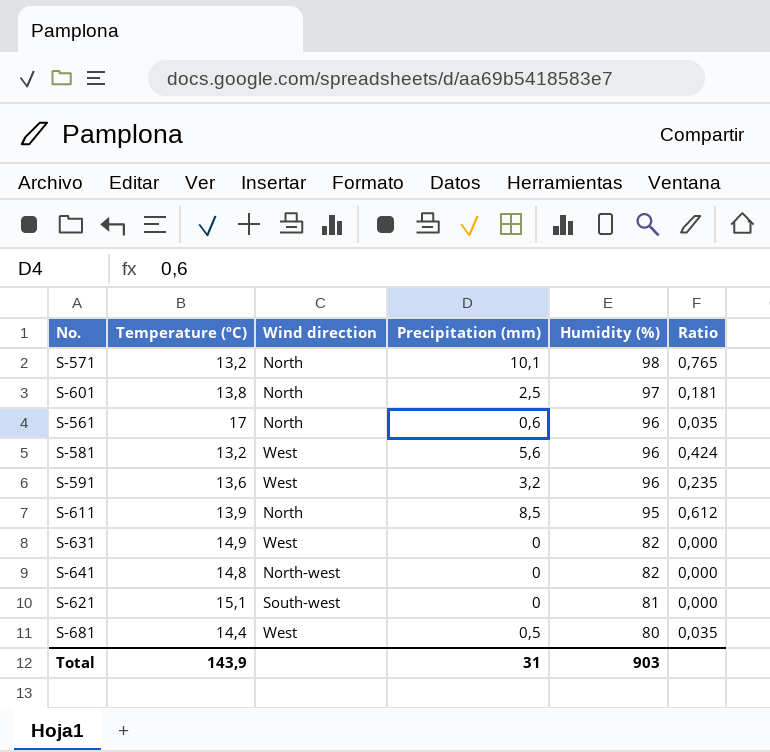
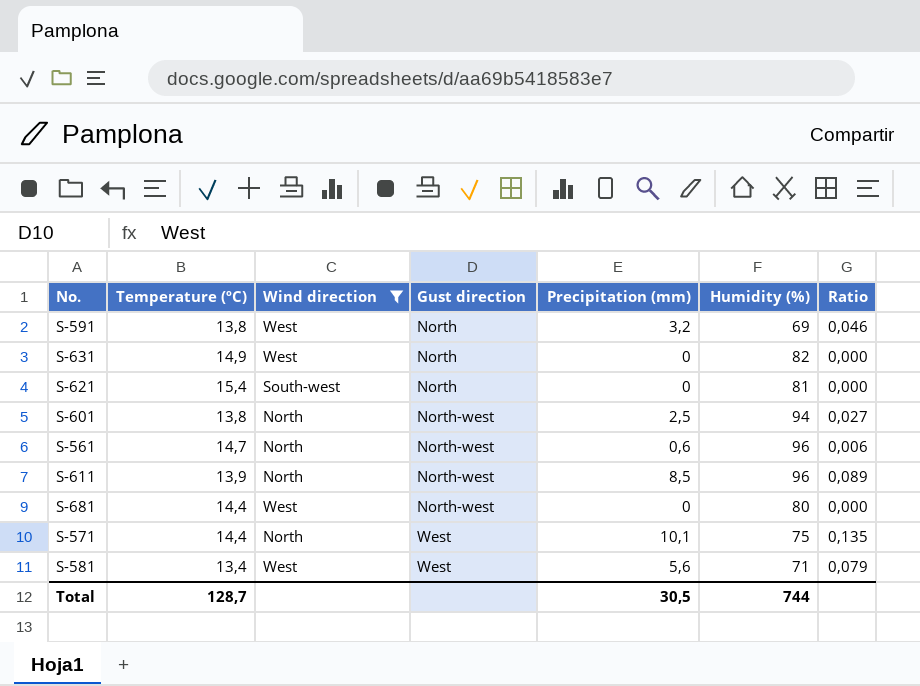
filter: none -> Wind direction != North-west
row order: Humidity (%) descending -> Gust direction ascending
column Gust direction | position: none -> 4
column Ratio | formula: [Precipitation (mm)] / [Temperature (ºC)] -> [Precipitation (mm)] / [Humidity (%)]
S-591 | Temperature (ºC): 13,6 -> 13,8
S-591 | Humidity (%): 96 -> 69
S-621 | Temperature (ºC): 15,1 -> 15,4
S-601 | Humidity (%): 97 -> 94
S-561 | Temperature (ºC): 17 -> 14,7
S-611 | Humidity (%): 95 -> 96
S-681 | Precipitation (mm): 0,5 -> 0
S-571 | Temperature (ºC): 13,2 -> 14,4
S-571 | Humidity (%): 98 -> 75
S-581 | Temperature (ºC): 13,2 -> 13,4
S-581 | Humidity (%): 96 -> 71
Total | Temperature (ºC): 143,9 -> 128,7
Total | Precipitation (mm): 31 -> 30,5
Total | Humidity (%): 903 -> 744

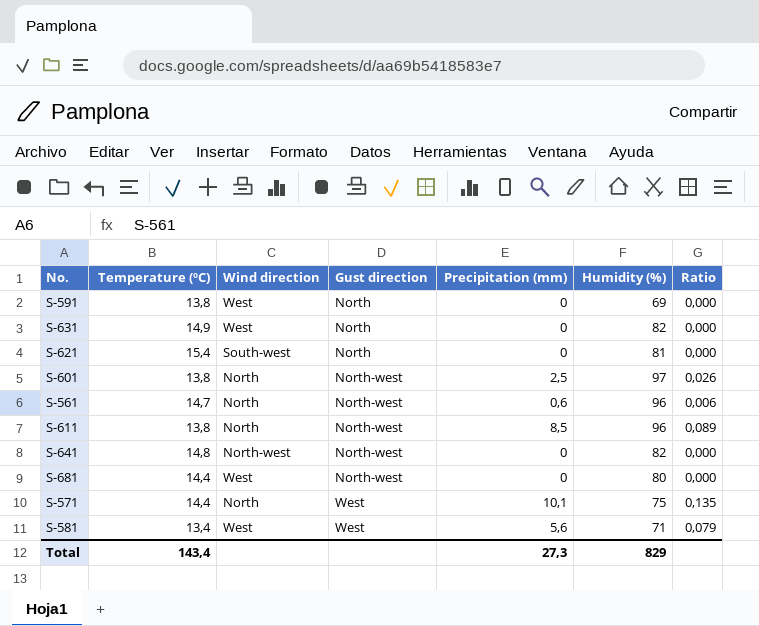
filter: Wind direction != North-west -> none
S-591 | Precipitation (mm): 3,2 -> 0
S-591 | Ratio: 0,046 -> 0,000
S-601 | Humidity (%): 94 -> 97
S-601 | Ratio: 0,027 -> 0,026
S-611 | Temperature (ºC): 13,9 -> 13,8
Total | Temperature (ºC): 128,7 -> 143,4
Total | Precipitation (mm): 30,5 -> 27,3
Total | Humidity (%): 744 -> 829

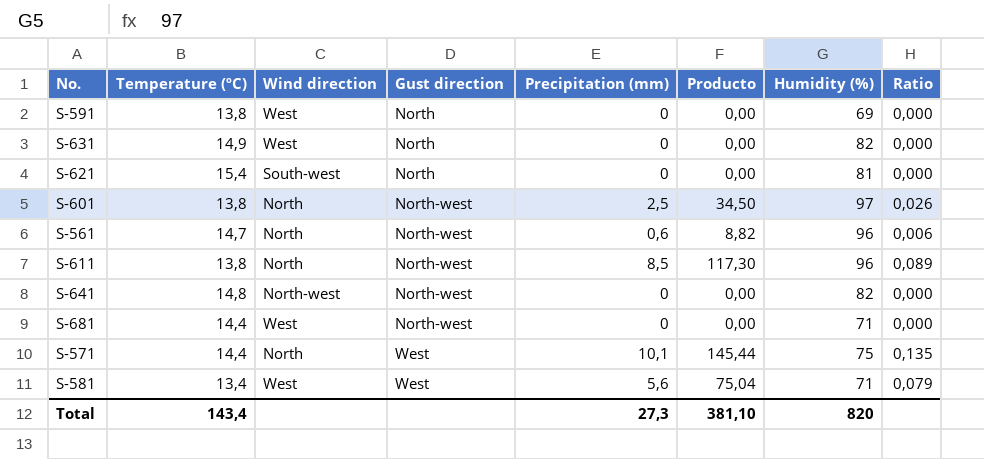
column Producto | formula: none -> [Temperature (ºC)] * [Precipitation (mm)]
S-681 | Humidity (%): 80 -> 71
Total | Humidity (%): 829 -> 820

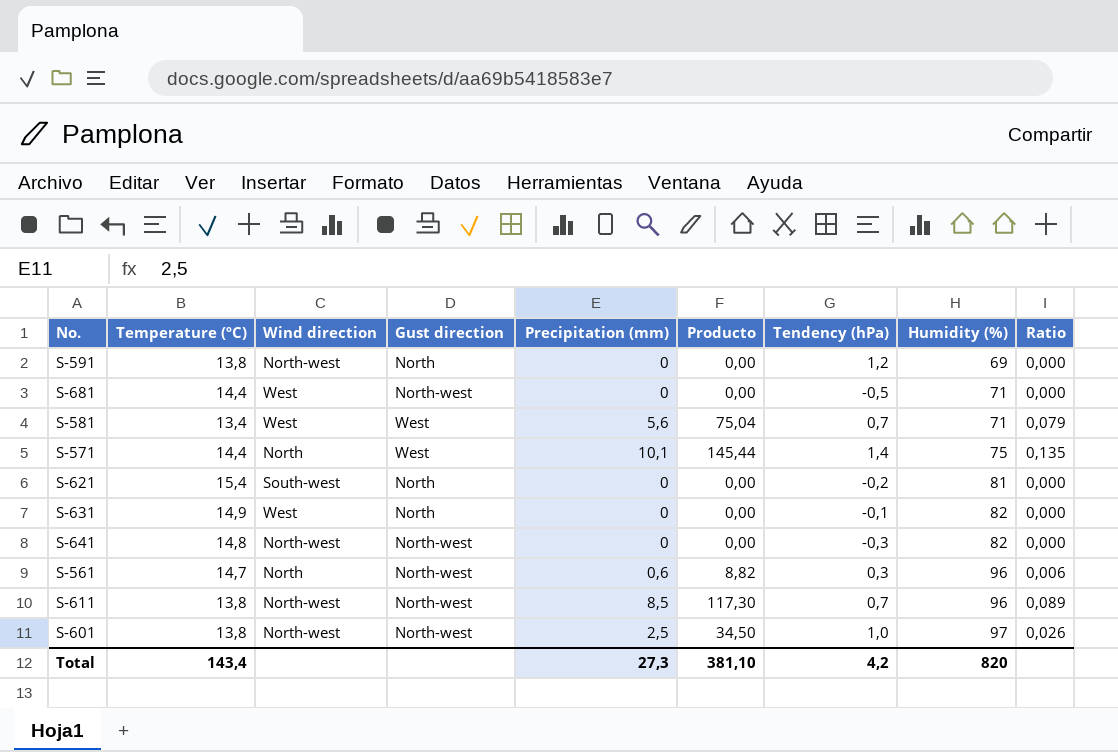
row order: Gust direction ascending -> Humidity (%) ascending
column Tendency (hPa) | position: none -> 7
S-591 | Wind direction: West -> North-west
S-611 | Wind direction: North -> North-west
S-601 | Wind direction: North -> North-west

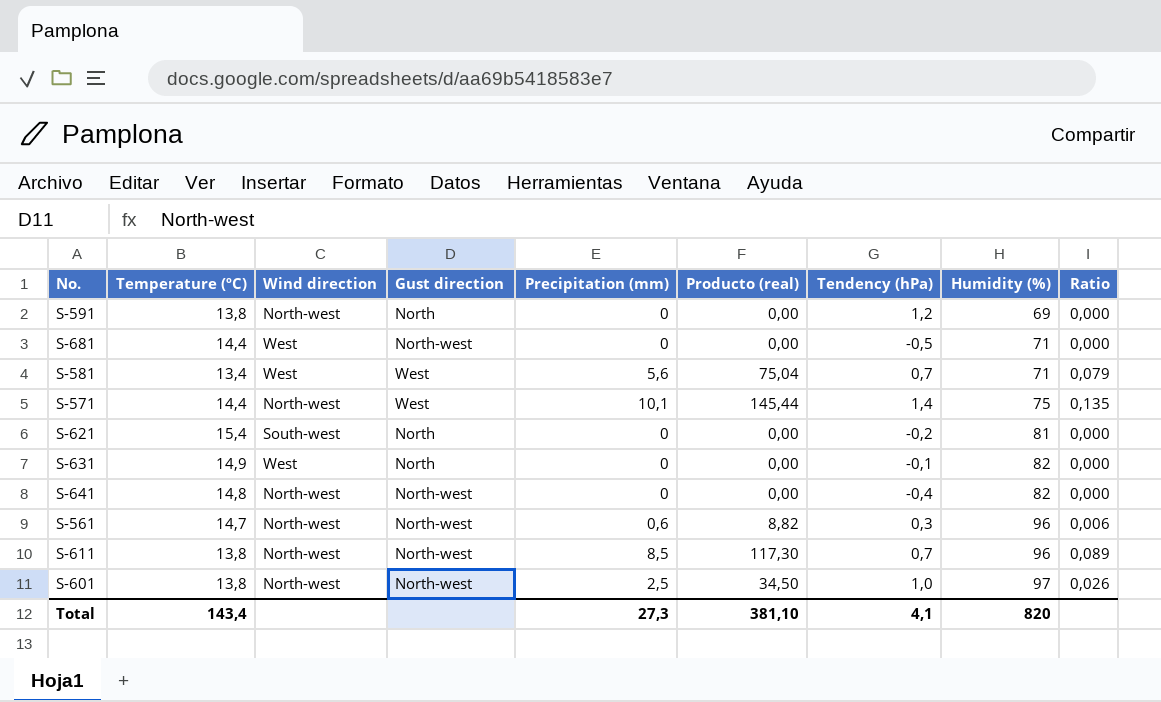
column name: Producto -> Producto (real)
S-571 | Wind direction: North -> North-west
S-641 | Tendency (hPa): -0,3 -> -0,4
S-561 | Wind direction: North -> North-west
Total | Tendency (hPa): 4,2 -> 4,1

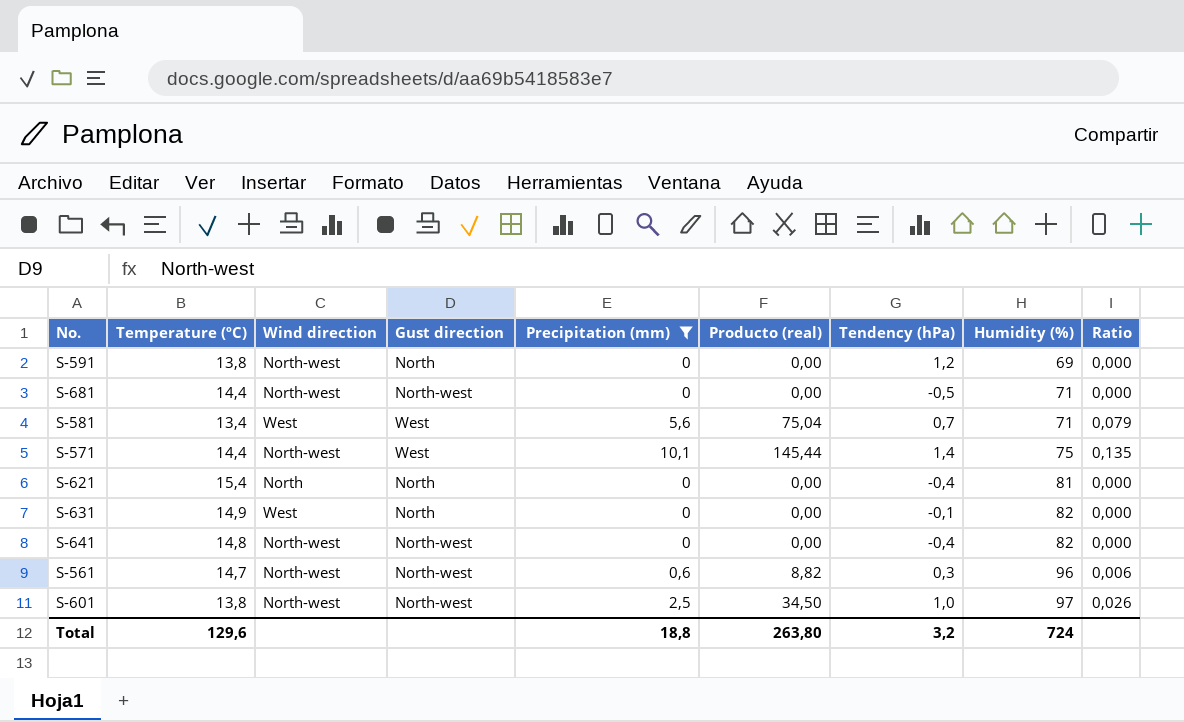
filter: none -> Precipitation (mm) != 8,5
S-681 | Wind direction: West -> North-west
S-621 | Wind direction: South-west -> North
S-621 | Tendency (hPa): -0,2 -> -0,4
Total | Temperature (ºC): 143,4 -> 129,6
Total | Precipitation (mm): 27,3 -> 18,8
Total | Producto (real): 381,10 -> 263,80
Total | Tendency (hPa): 4,1 -> 3,2
Total | Humidity (%): 820 -> 724

